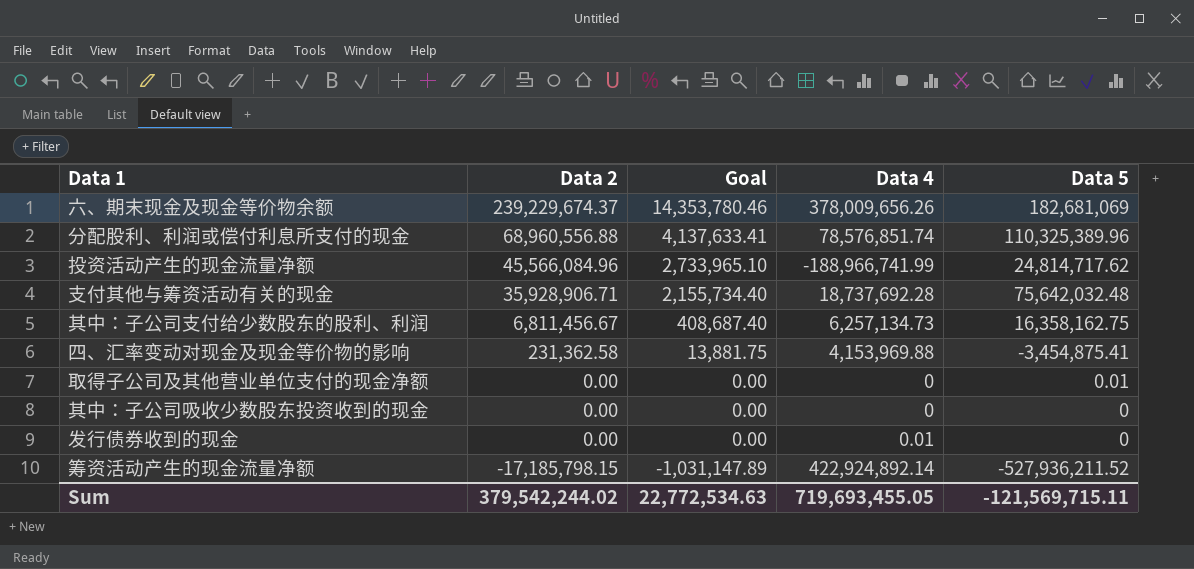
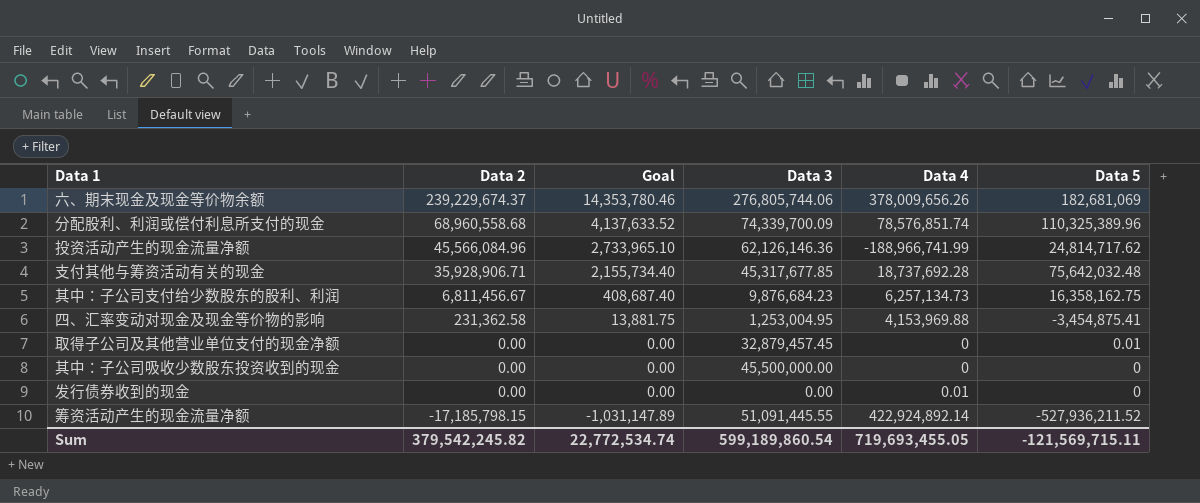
column Data 3 | position: none -> 4
分配股利、利润或偿付利息所支付的现金 | Data 2: 68,960,556.88 -> 68,960,558.68
分配股利、利润或偿付利息所支付的现金 | Goal: 4,137,633.41 -> 4,137,633.52
Sum | Data 2: 379,542,244.02 -> 379,542,245.82
Sum | Goal: 22,772,534.63 -> 22,772,534.74

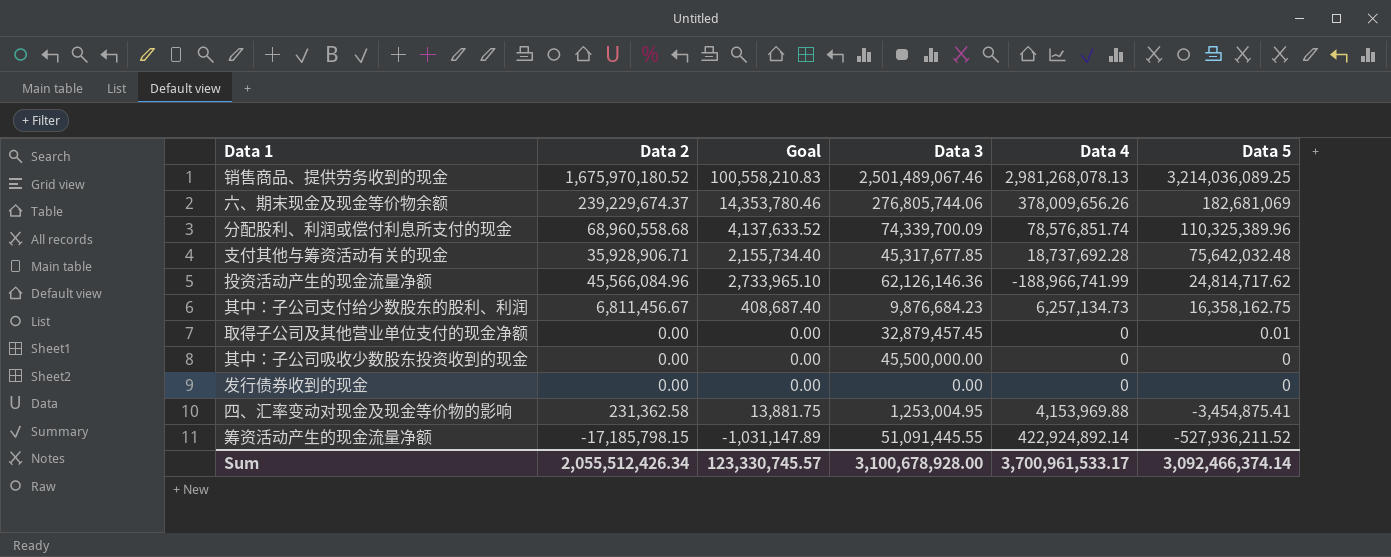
row order: Data 2 descending -> Data 5 descending
row 销售商品、提供劳务收到的现金: none -> 1,675,970,180.52 | 100,558,210.83 | 2,501,489,067.46 | 2,981,268,078.13 | 3,214,036,089.25
发行债券收到的现金 | Data 4: 0.01 -> 0
Sum | Data 2: 379,542,245.82 -> 2,055,512,426.34
Sum | Goal: 22,772,534.74 -> 123,330,745.57
Sum | Data 3: 599,189,860.54 -> 3,100,678,928.00
Sum | Data 4: 719,693,455.05 -> 3,700,961,533.17
Sum | Data 5: -121,569,715.11 -> 3,092,466,374.14

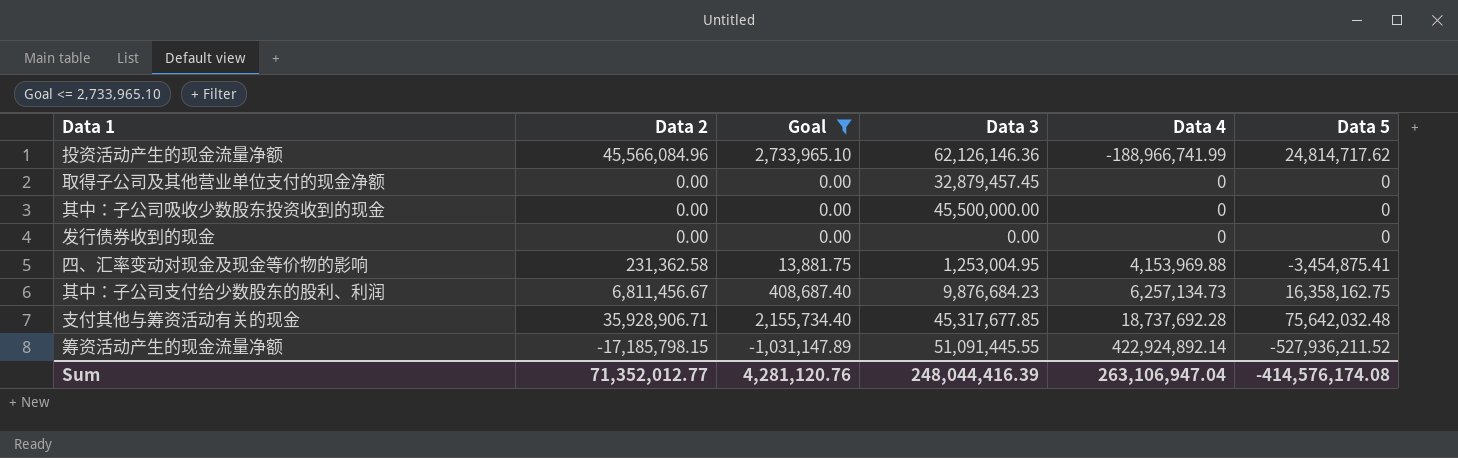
filter: none -> Goal <= 2,733,965.10
row order: Data 5 descending -> Data 4 ascending
取得子公司及其他营业单位支付的现金净额 | Data 5: 0.01 -> 0
Sum | Data 2: 2,055,512,426.34 -> 71,352,012.77
Sum | Goal: 123,330,745.57 -> 4,281,120.76
Sum | Data 3: 3,100,678,928.00 -> 248,044,416.39
Sum | Data 4: 3,700,961,533.17 -> 263,106,947.04
Sum | Data 5: 3,092,466,374.14 -> -414,576,174.08

